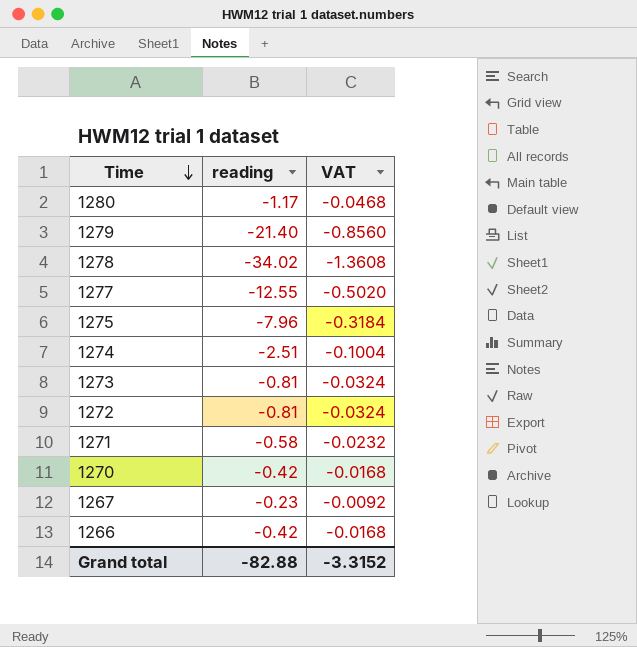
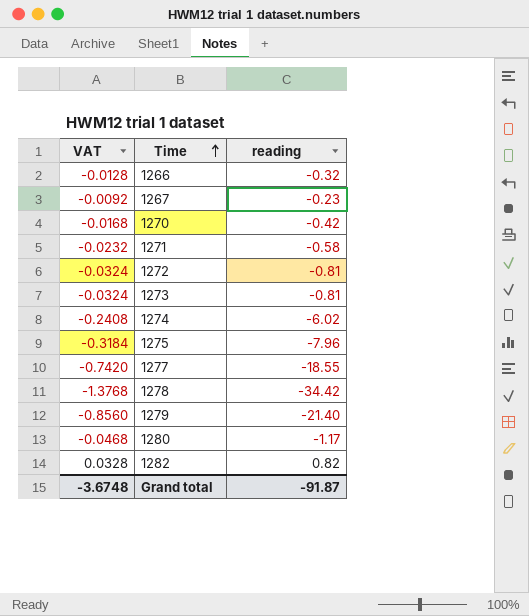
row order: Time descending -> Time ascending
column VAT | position: 3 -> 1
1266 | VAT: -0.0168 -> -0.0128
1266 | reading: -0.42 -> -0.32
1274 | VAT: -0.1004 -> -0.2408
1274 | reading: -2.51 -> -6.02
1277 | VAT: -0.5020 -> -0.7420
1277 | reading: -12.55 -> -18.55
1278 | VAT: -1.3608 -> -1.3768
1278 | reading: -34.02 -> -34.42
row 1282: none -> 0.0328 | 0.82
Grand total | VAT: -3.3152 -> -3.6748
Grand total | reading: -82.88 -> -91.87

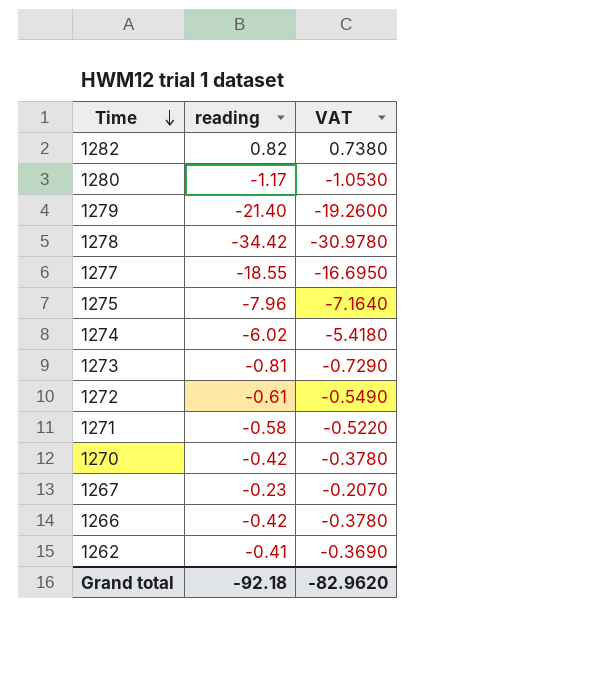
row order: Time ascending -> Time descending
column VAT | formula: [reading] * 0.04 -> [reading] * 0.9
column VAT | position: 1 -> 3
1272 | reading: -0.81 -> -0.61
1266 | reading: -0.32 -> -0.42
row 1262: none -> -0.41 | -0.3690
Grand total | reading: -91.87 -> -92.18
Grand total | VAT: -3.6748 -> -82.9620

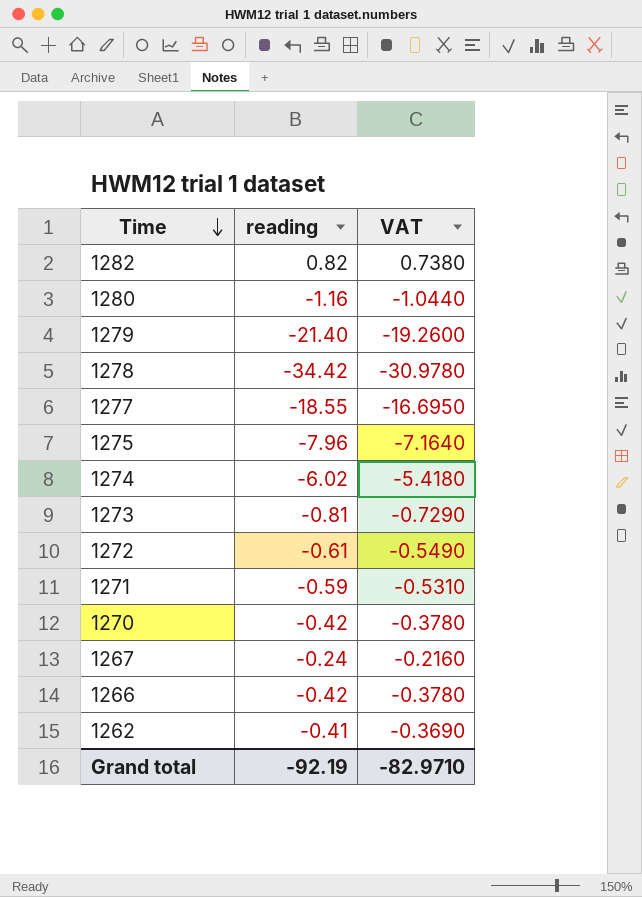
1280 | reading: -1.17 -> -1.16
1280 | VAT: -1.0530 -> -1.0440
1271 | reading: -0.58 -> -0.59
1271 | VAT: -0.5220 -> -0.5310
1267 | reading: -0.23 -> -0.24
1267 | VAT: -0.2070 -> -0.2160
Grand total | reading: -92.18 -> -92.19
Grand total | VAT: -82.9620 -> -82.9710

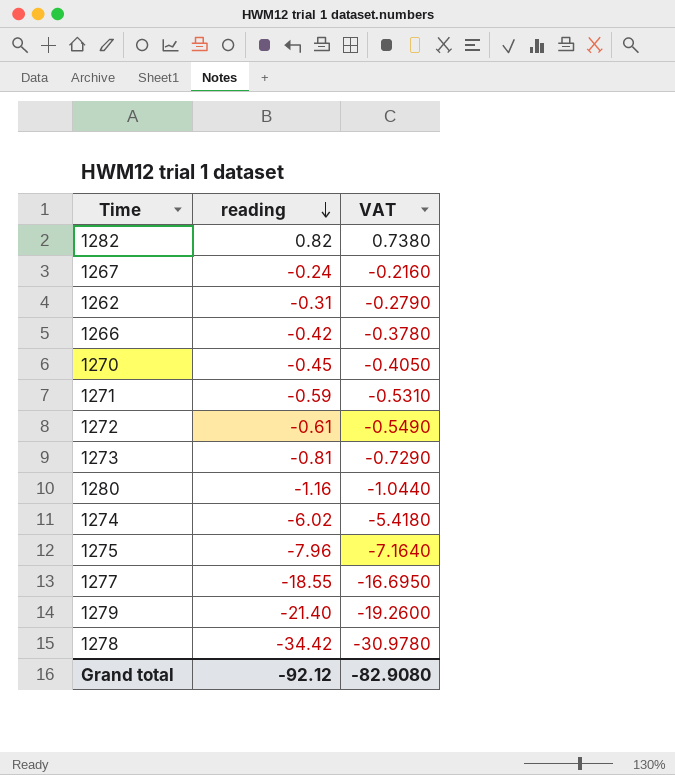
row order: Time descending -> reading descending
1262 | reading: -0.41 -> -0.31
1262 | VAT: -0.3690 -> -0.2790
1270 | reading: -0.42 -> -0.45
1270 | VAT: -0.3780 -> -0.4050
Grand total | reading: -92.19 -> -92.12
Grand total | VAT: -82.9710 -> -82.9080

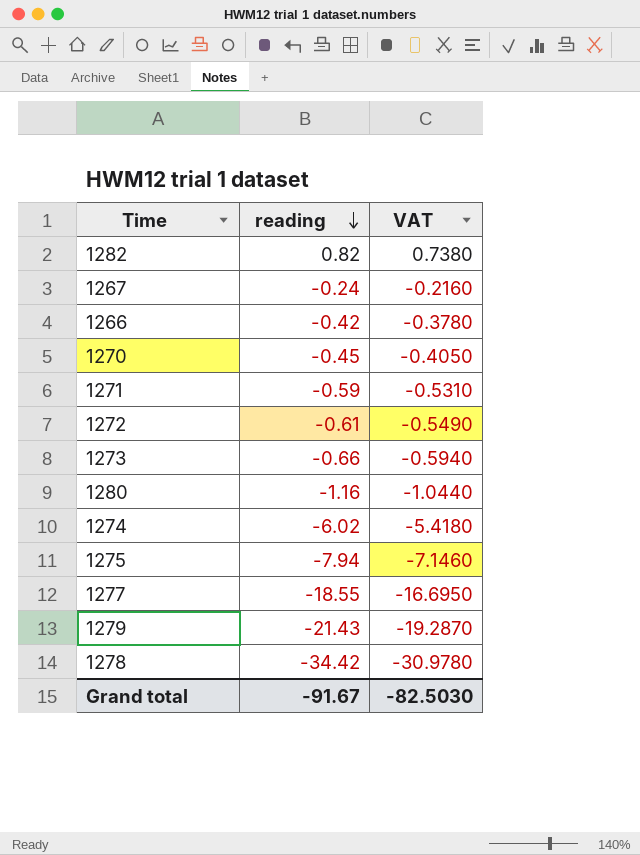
row 1262: -0.31 | -0.2790 -> none
1273 | reading: -0.81 -> -0.66
1273 | VAT: -0.7290 -> -0.5940
1275 | reading: -7.96 -> -7.94
1275 | VAT: -7.1640 -> -7.1460
1279 | reading: -21.40 -> -21.43
1279 | VAT: -19.2600 -> -19.2870
Grand total | reading: -92.12 -> -91.67
Grand total | VAT: -82.9080 -> -82.5030

